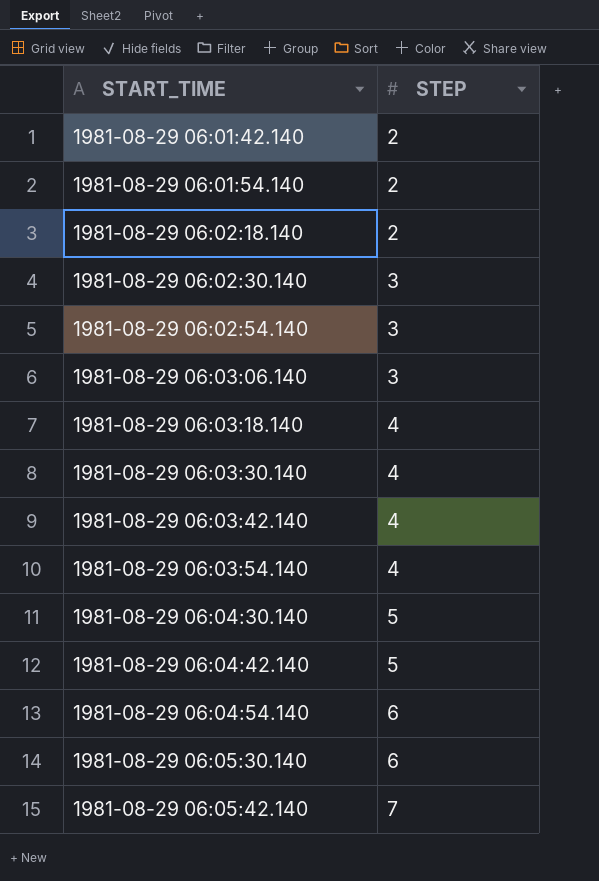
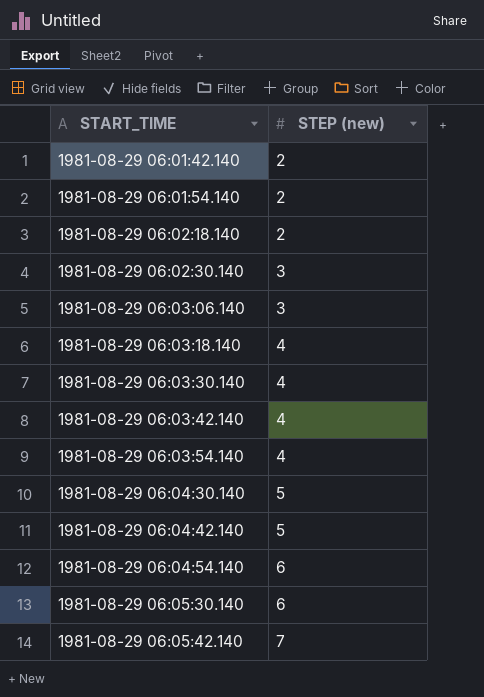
column name: STEP -> STEP (new)
row 1981-08-29 06:02:54.140: 3 -> none

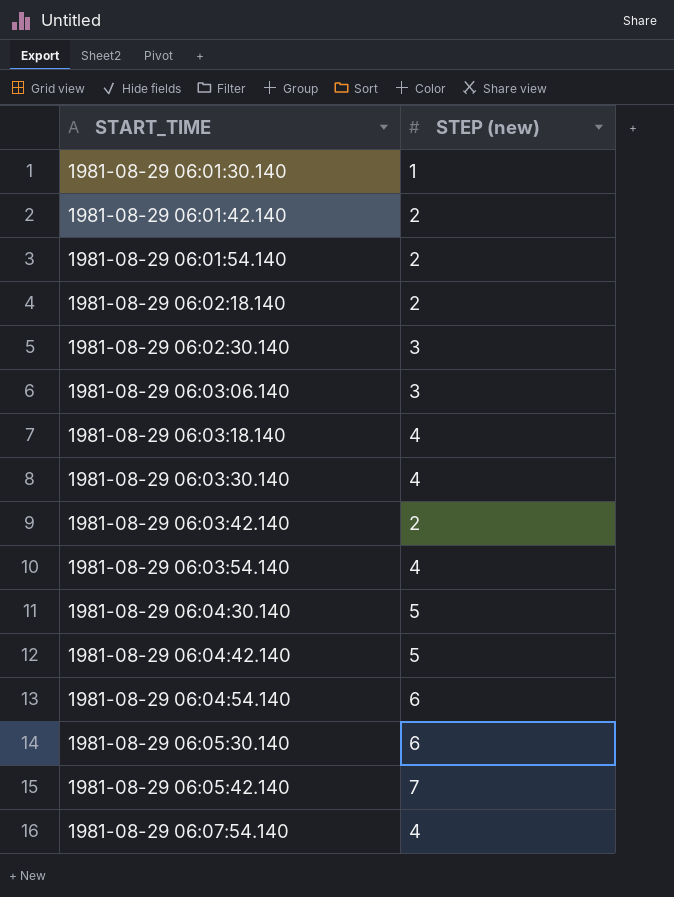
row 1981-08-29 06:01:30.140: none -> 1
1981-08-29 06:03:42.140 | STEP (new): 4 -> 2
row 1981-08-29 06:07:54.140: none -> 4

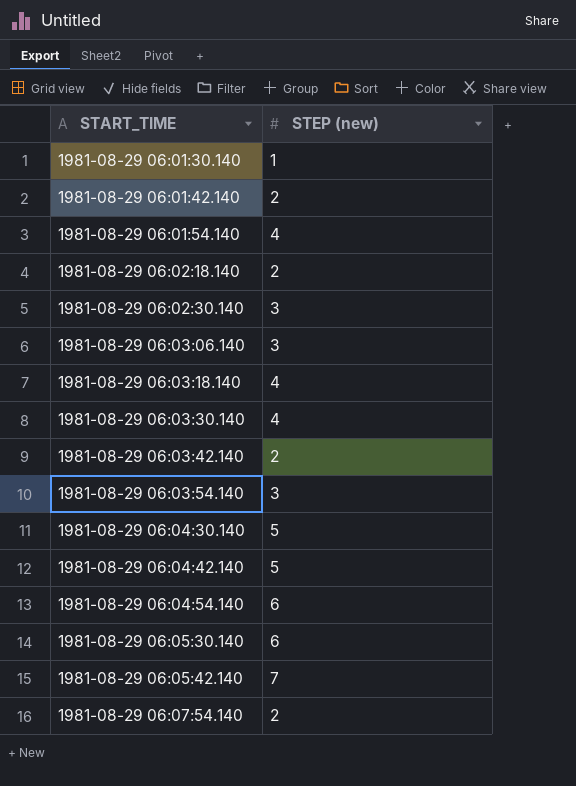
1981-08-29 06:01:54.140 | STEP (new): 2 -> 4
1981-08-29 06:03:54.140 | STEP (new): 4 -> 3
1981-08-29 06:07:54.140 | STEP (new): 4 -> 2

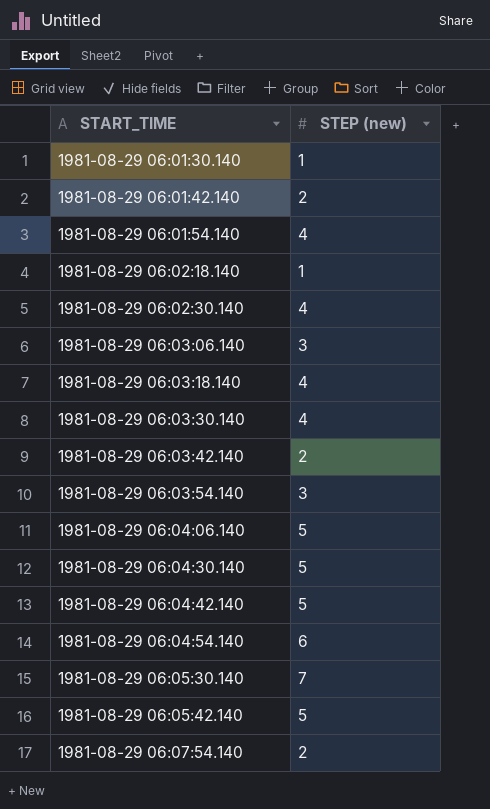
1981-08-29 06:02:18.140 | STEP (new): 2 -> 1
1981-08-29 06:02:30.140 | STEP (new): 3 -> 4
row 1981-08-29 06:04:06.140: none -> 5
1981-08-29 06:05:30.140 | STEP (new): 6 -> 7
1981-08-29 06:05:42.140 | STEP (new): 7 -> 5

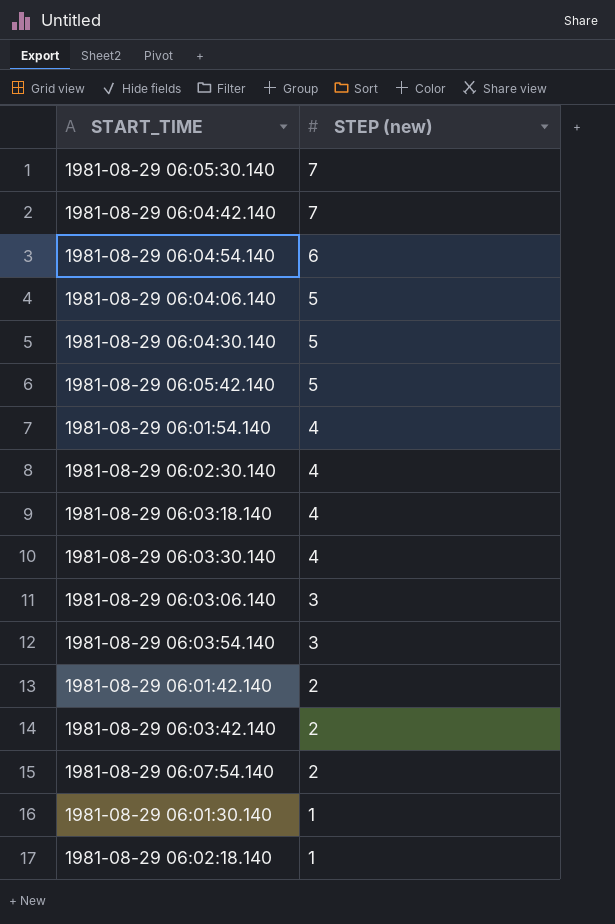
row order: START_TIME ascending -> STEP (new) descending
1981-08-29 06:04:42.140 | STEP (new): 5 -> 7

